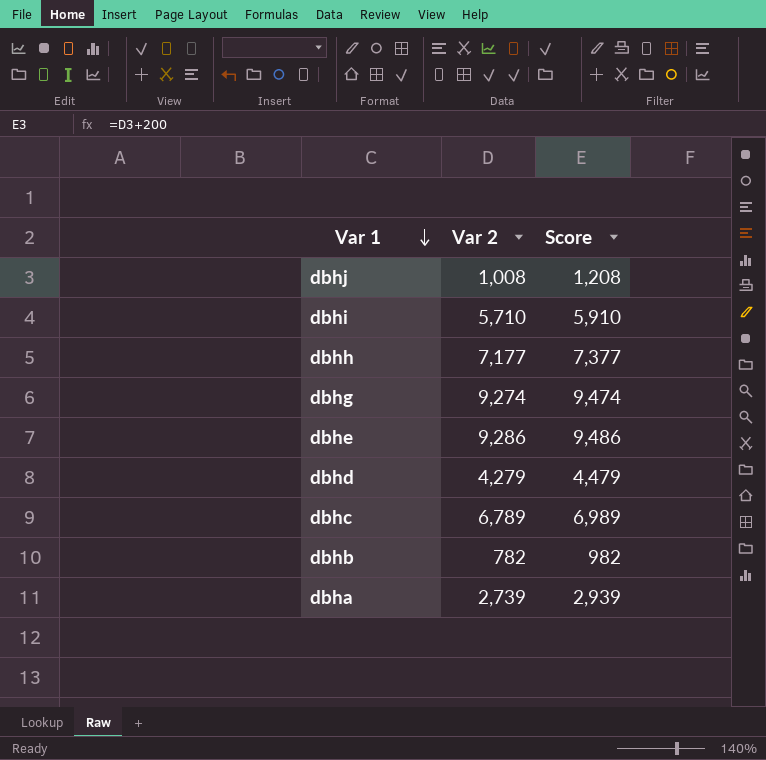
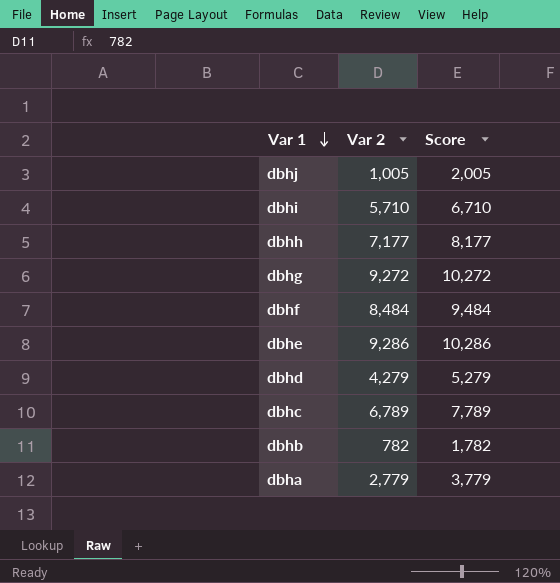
column Score | formula: [Var 2] + 200 -> [Var 2] + 1000
dbhj | Var 2: 1,008 -> 1,005
dbhg | Var 2: 9,274 -> 9,272
row dbhf: none -> 8,484 | 9,484
dbha | Var 2: 2,739 -> 2,779

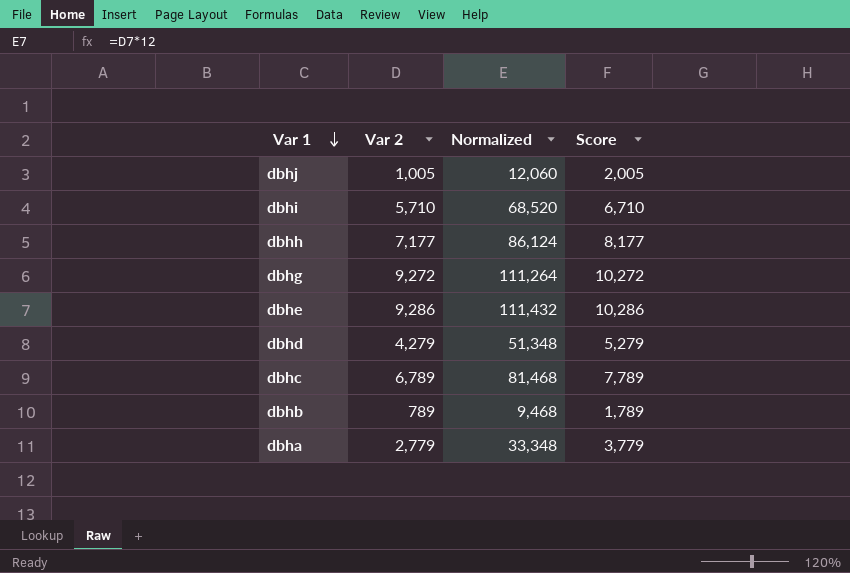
column Normalized | formula: none -> [Var 2] * 12
row dbhf: 8,484 | 9,484 -> none
dbhb | Var 2: 782 -> 789
dbhb | Score: 1,782 -> 1,789

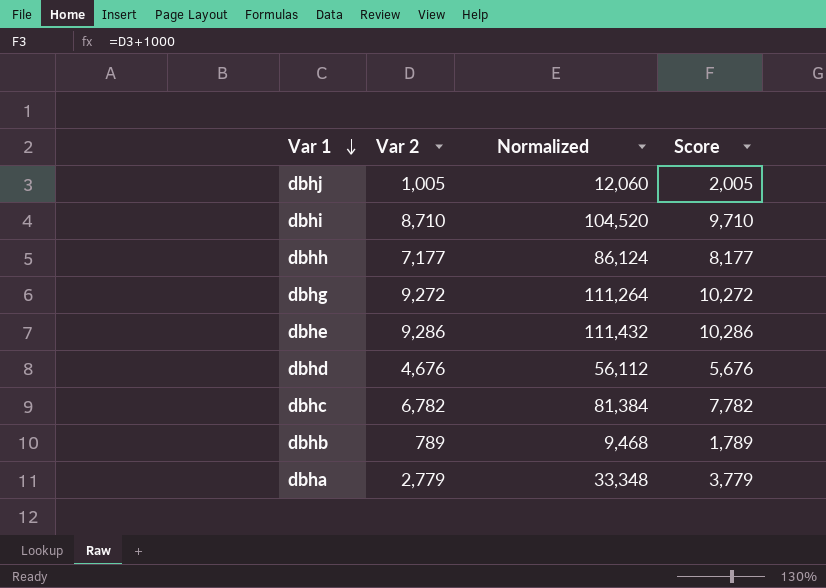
dbhi | Var 2: 5,710 -> 8,710
dbhi | Normalized: 68,520 -> 104,520
dbhi | Score: 6,710 -> 9,710
dbhd | Var 2: 4,279 -> 4,676
dbhd | Normalized: 51,348 -> 56,112
dbhd | Score: 5,279 -> 5,676
dbhc | Var 2: 6,789 -> 6,782
dbhc | Normalized: 81,468 -> 81,384
dbhc | Score: 7,789 -> 7,782

